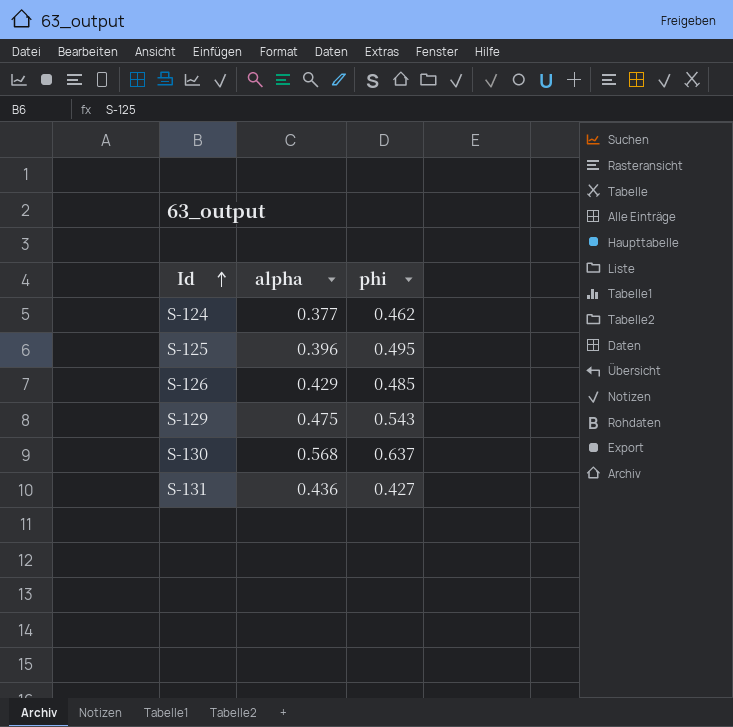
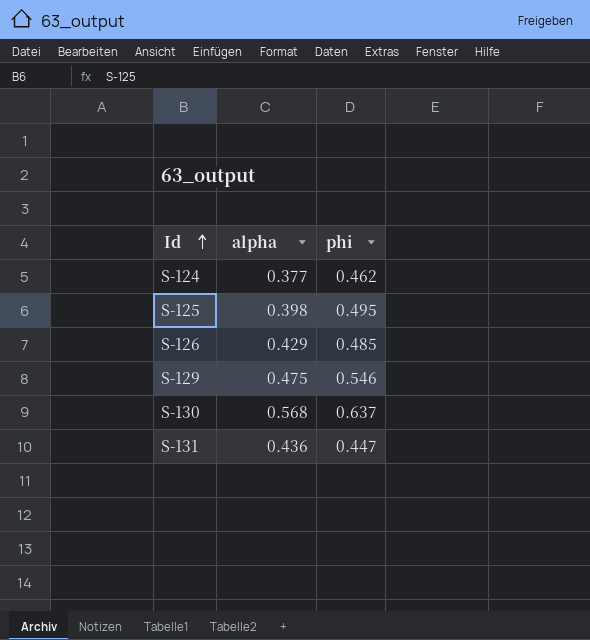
S-125 | alpha: 0.396 -> 0.398
S-129 | phi: 0.543 -> 0.546
S-131 | phi: 0.427 -> 0.447

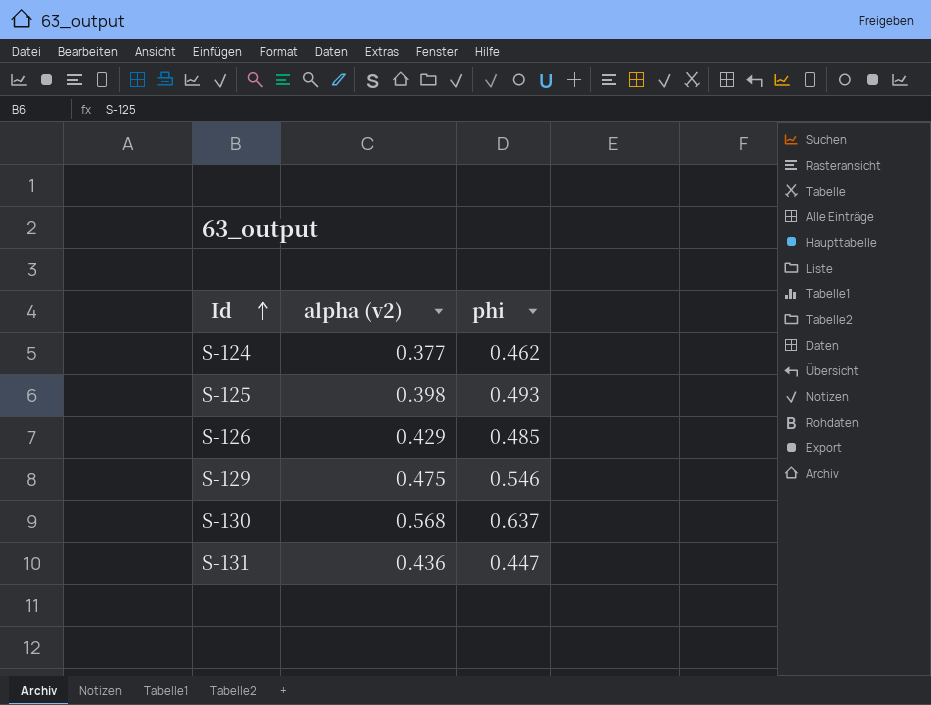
column name: alpha -> alpha (v2)
S-125 | phi: 0.495 -> 0.493

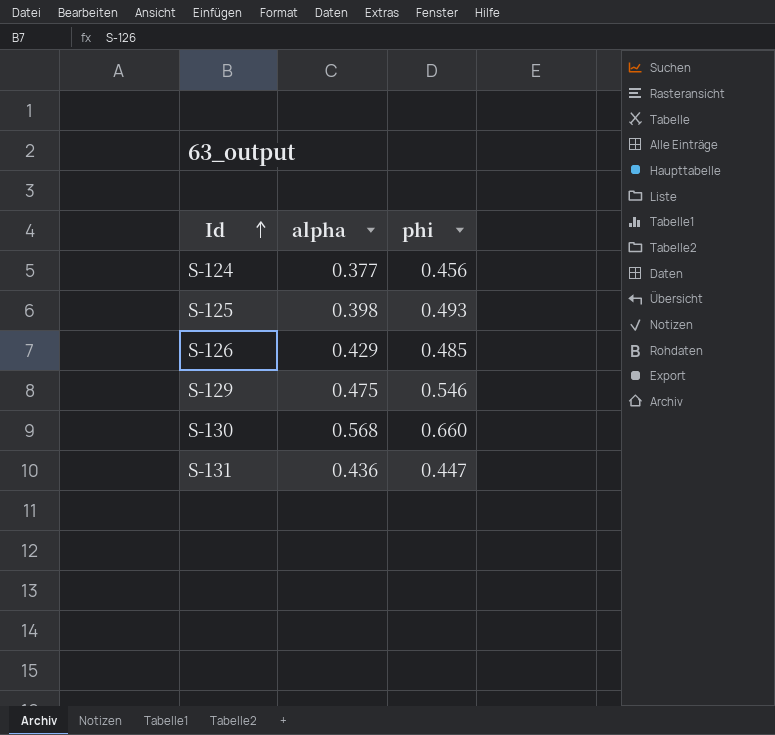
column name: alpha (v2) -> alpha
S-124 | phi: 0.462 -> 0.456
S-130 | phi: 0.637 -> 0.660

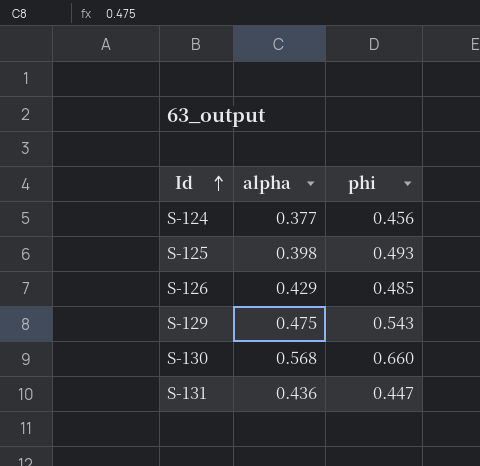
S-129 | phi: 0.546 -> 0.543

